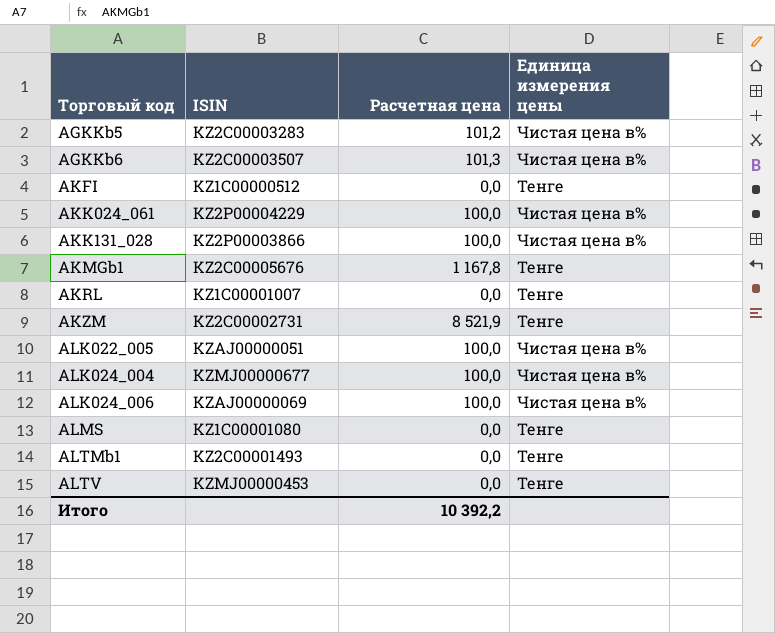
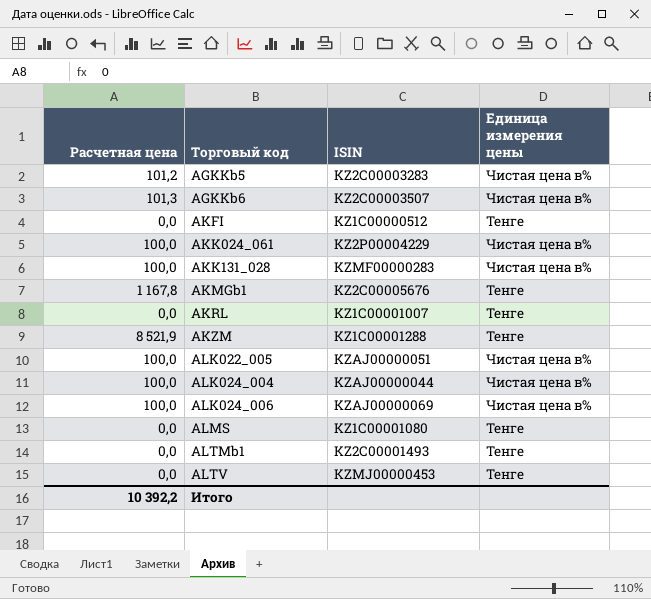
column Расчетная цена | position: 3 -> 1
AKK131_028 | ISIN: KZ2P00003866 -> KZMF00000283
AKZM | ISIN: KZ2C00002731 -> KZ1C00001288
ALK024_004 | ISIN: KZMJ00000677 -> KZAJ00000044

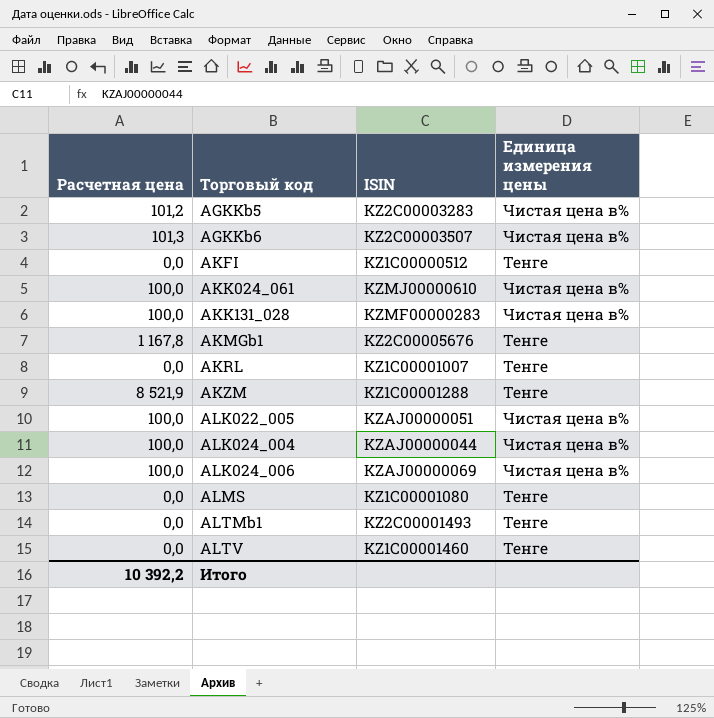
AKK024_061 | ISIN: KZ2P00004229 -> KZMJ00000610
ALTV | ISIN: KZMJ00000453 -> KZ1C00001460

